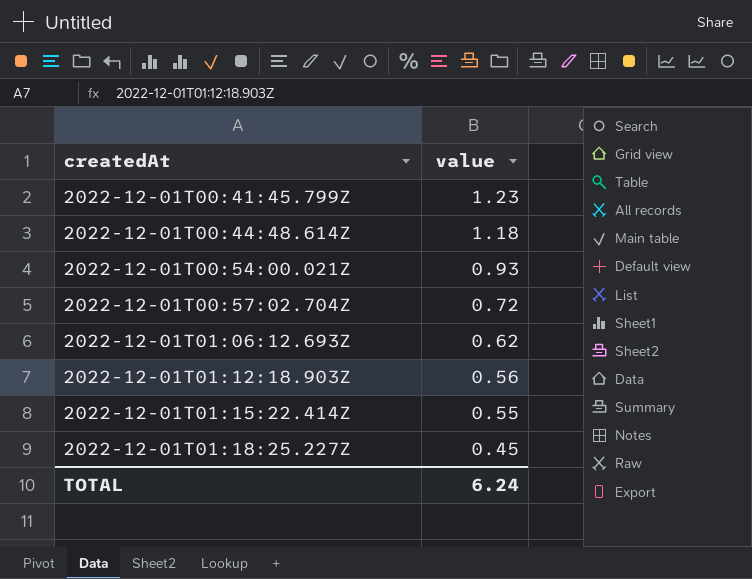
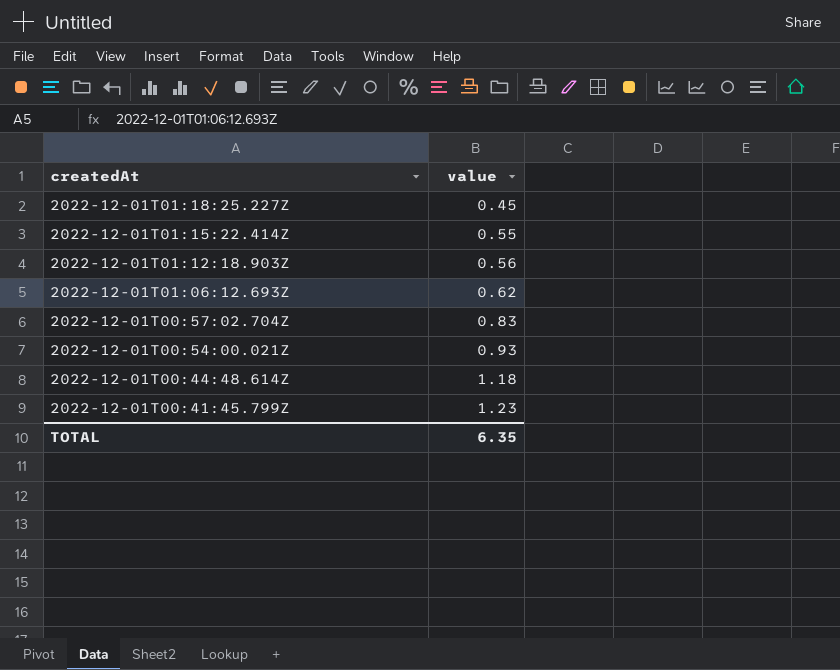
row order: createdAt ascending -> createdAt descending
2022-12-01T00:57:02.704Z | value: 0.72 -> 0.83
TOTAL | value: 6.24 -> 6.35

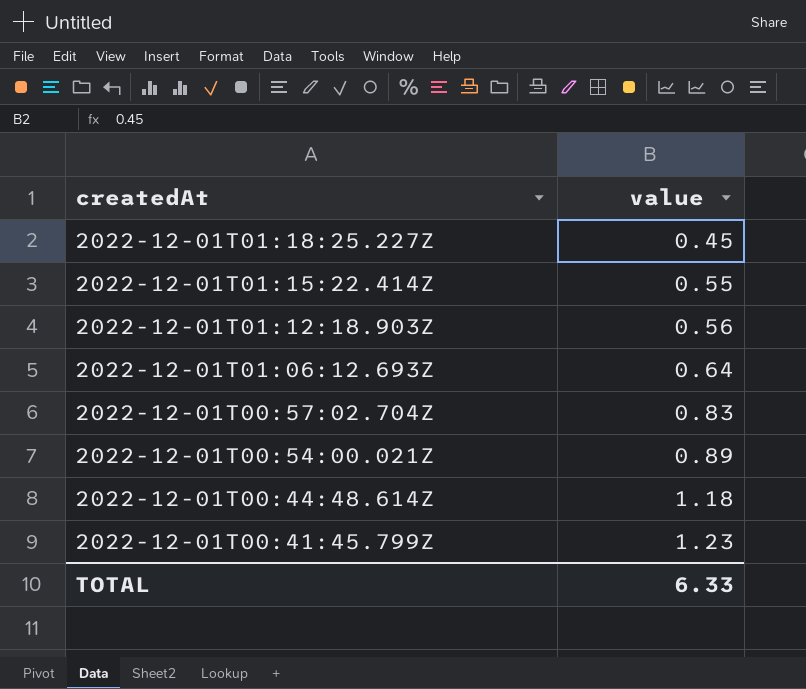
2022-12-01T01:06:12.693Z | value: 0.62 -> 0.64
2022-12-01T00:54:00.021Z | value: 0.93 -> 0.89
TOTAL | value: 6.35 -> 6.33

